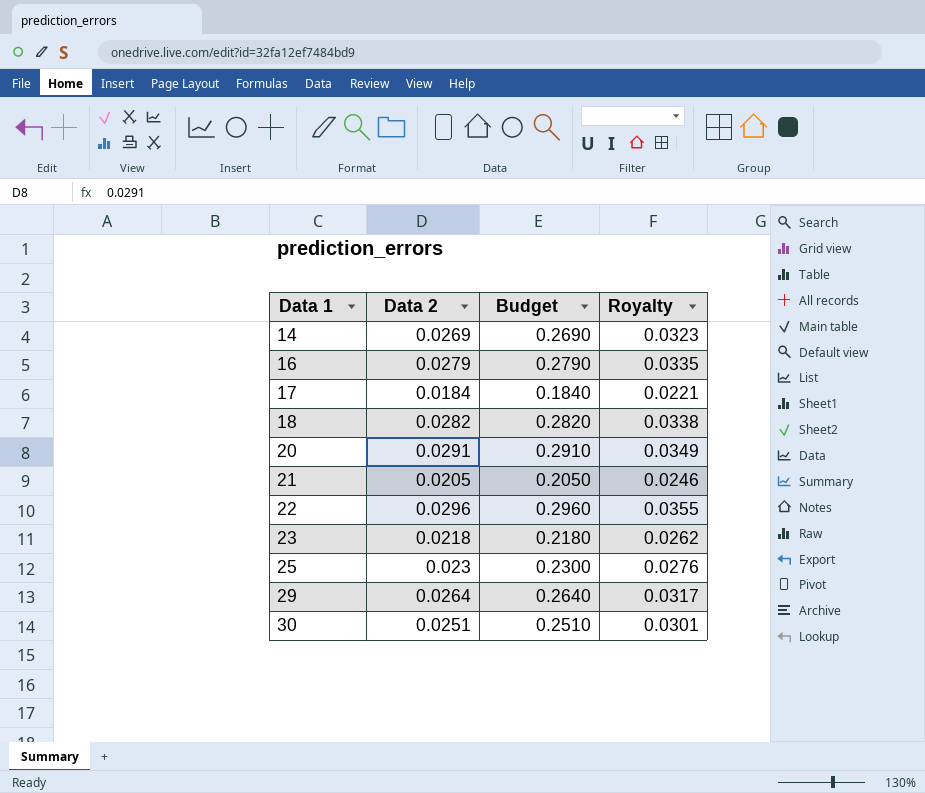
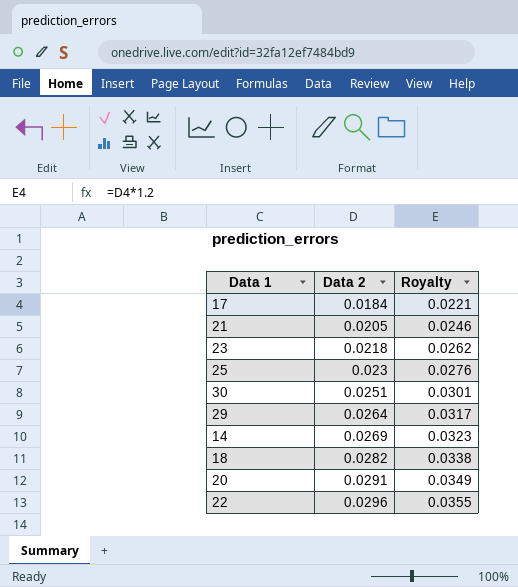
row order: Data 1 ascending -> Data 2 ascending
column Budget | formula: [Data 2] * 10 -> none
row 16: 0.0279 | 0.2790 | 0.0335 -> none

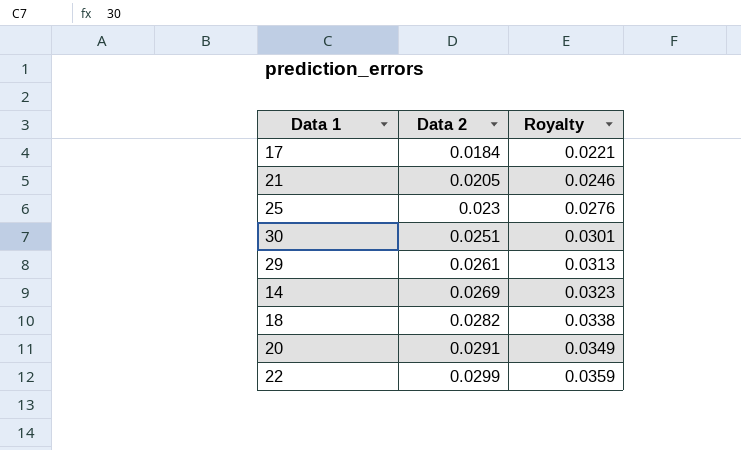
row 23: 0.0218 | 0.0262 -> none
29 | Data 2: 0.0264 -> 0.0261
29 | Royalty: 0.0317 -> 0.0313
22 | Data 2: 0.0296 -> 0.0299
22 | Royalty: 0.0355 -> 0.0359

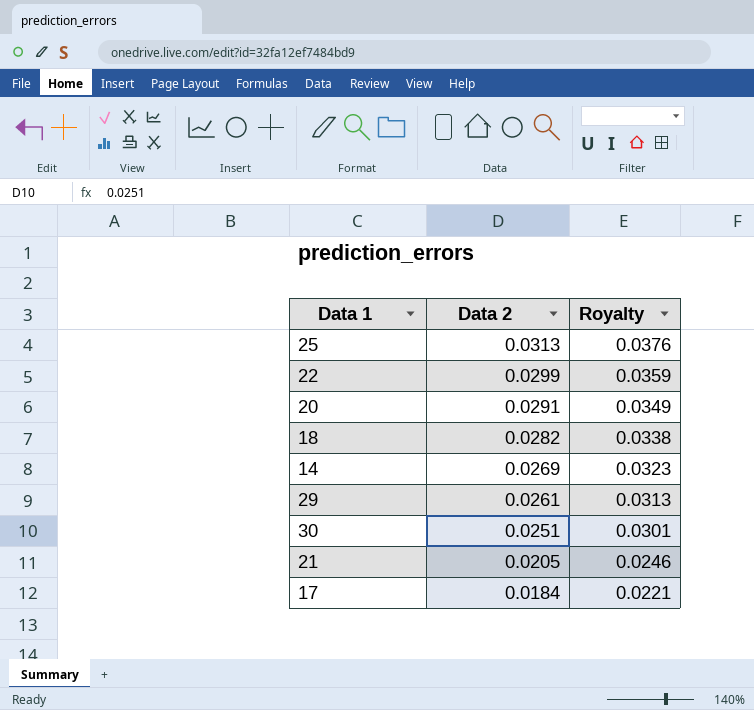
row order: Data 2 ascending -> Data 2 descending
25 | Data 2: 0.023 -> 0.0313
25 | Royalty: 0.0276 -> 0.0376

